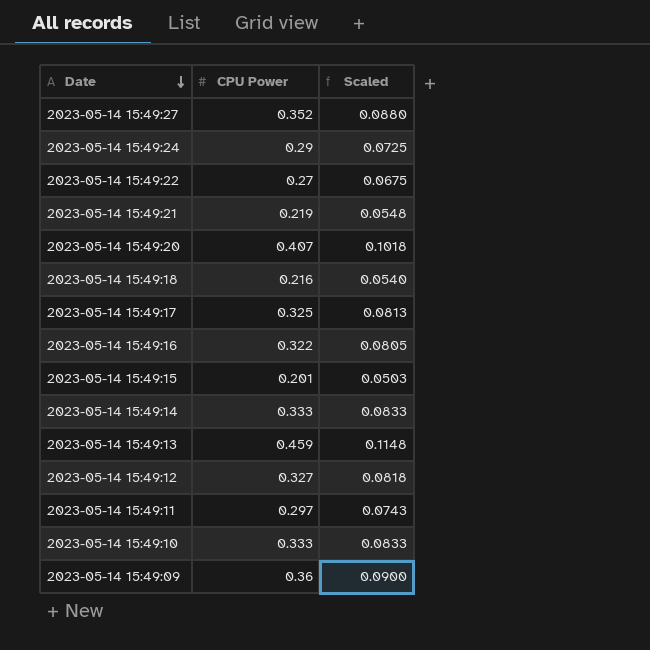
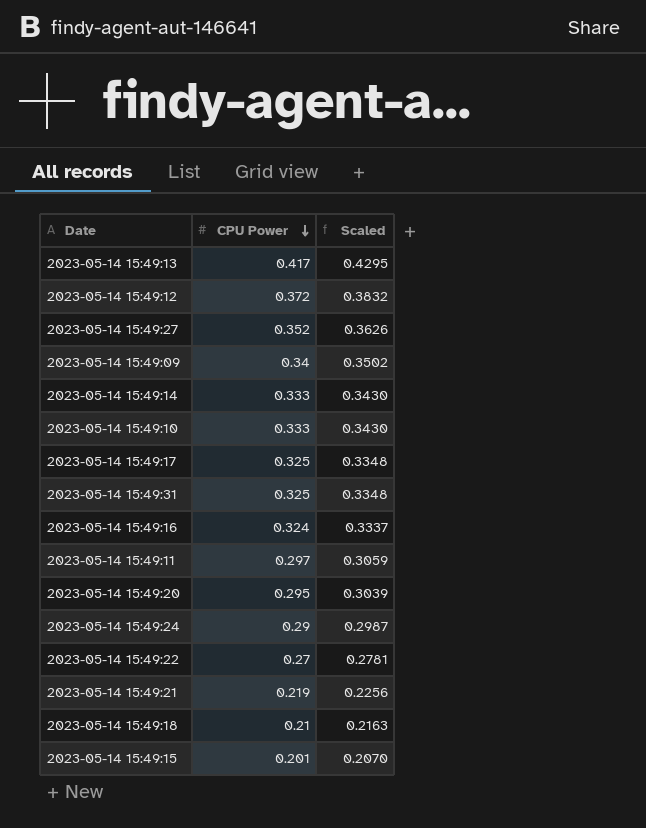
row order: Date descending -> CPU Power descending
column Scaled | formula: [CPU Power] * 0.25 -> [CPU Power] * 1.03
2023-05-14 15:49:13 | CPU Power: 0.459 -> 0.417
2023-05-14 15:49:12 | CPU Power: 0.327 -> 0.372
2023-05-14 15:49:09 | CPU Power: 0.36 -> 0.34
row 2023-05-14 15:49:31: none -> 0.325 | 0.3348
2023-05-14 15:49:16 | CPU Power: 0.322 -> 0.324
2023-05-14 15:49:20 | CPU Power: 0.407 -> 0.295
2023-05-14 15:49:18 | CPU Power: 0.216 -> 0.21

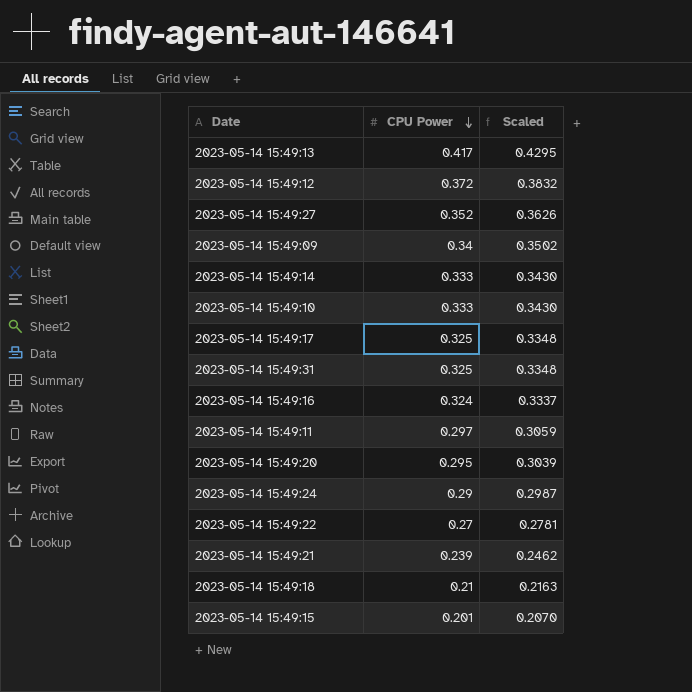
2023-05-14 15:49:21 | CPU Power: 0.219 -> 0.239
2023-05-14 15:49:21 | Scaled: 0.2256 -> 0.2462

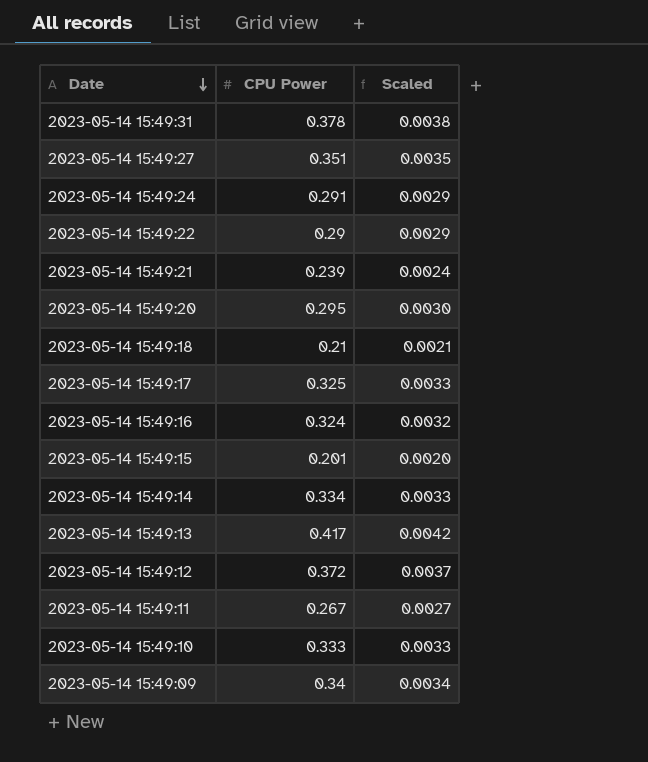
row order: CPU Power descending -> Date descending
column Scaled | formula: [CPU Power] * 1.03 -> [CPU Power] * 0.01
2023-05-14 15:49:31 | CPU Power: 0.325 -> 0.378
2023-05-14 15:49:27 | CPU Power: 0.352 -> 0.351
2023-05-14 15:49:24 | CPU Power: 0.29 -> 0.291
2023-05-14 15:49:22 | CPU Power: 0.27 -> 0.29
2023-05-14 15:49:14 | CPU Power: 0.333 -> 0.334
2023-05-14 15:49:11 | CPU Power: 0.297 -> 0.267

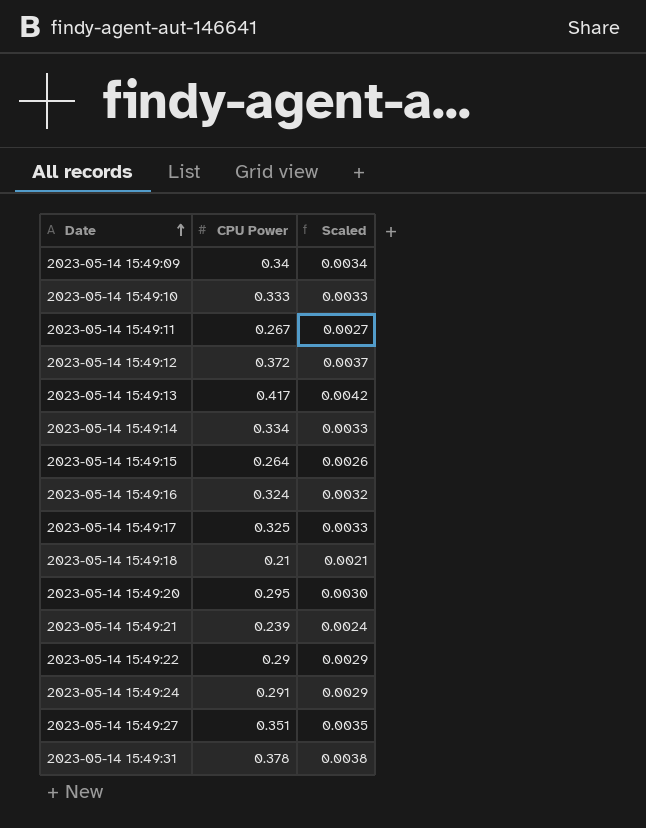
row order: Date descending -> Date ascending
2023-05-14 15:49:15 | CPU Power: 0.201 -> 0.264
2023-05-14 15:49:15 | Scaled: 0.0020 -> 0.0026

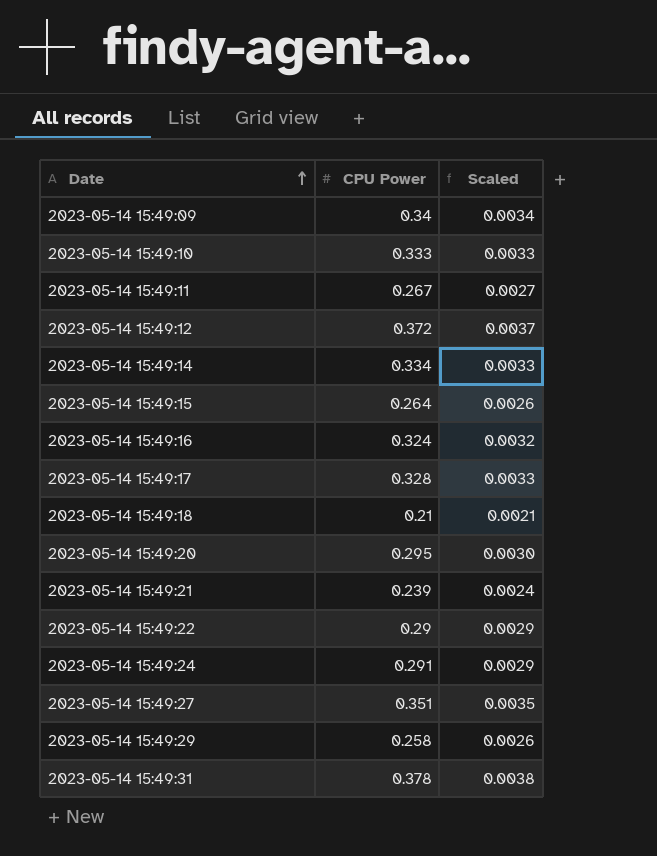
row 2023-05-14 15:49:13: 0.417 | 0.0042 -> none
2023-05-14 15:49:17 | CPU Power: 0.325 -> 0.328
row 2023-05-14 15:49:29: none -> 0.258 | 0.0026

